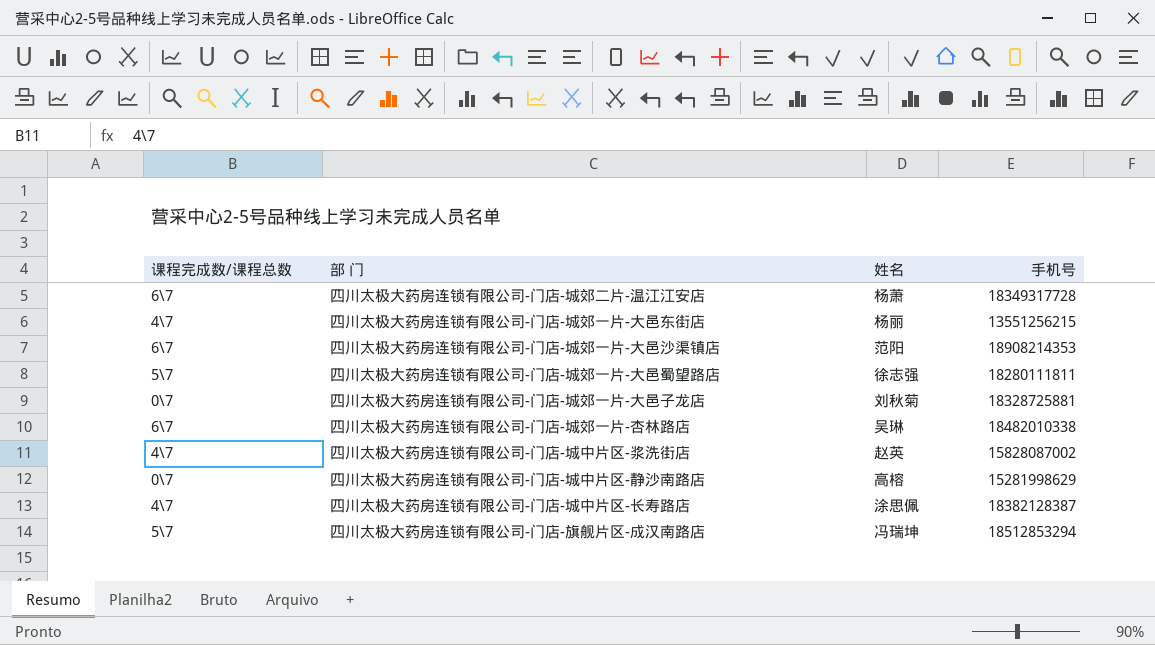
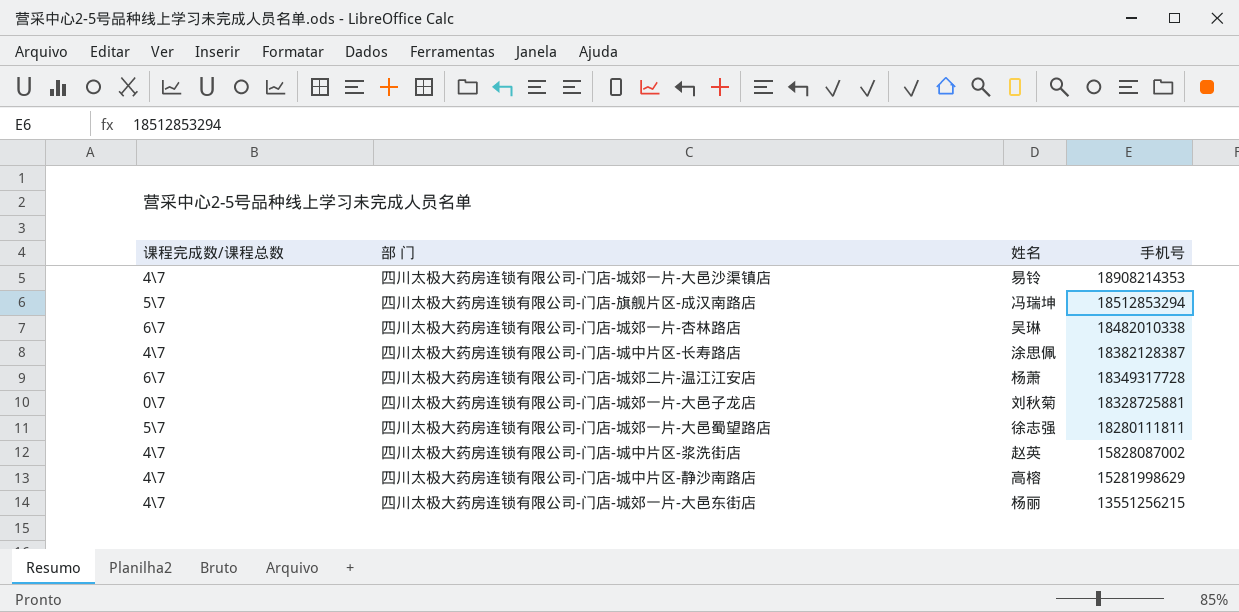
row order: none -> 手机号 descending
四川太极大药房连锁有限公司-门店-城郊一片-大邑沙渠镇店 | 课程完成数/课程总数: 6\7 -> 4\7
四川太极大药房连锁有限公司-门店-城郊一片-大邑沙渠镇店 | 姓名: 范阳 -> 易铃
四川太极大药房连锁有限公司-门店-城中片区-静沙南路店 | 课程完成数/课程总数: 0\7 -> 4\7

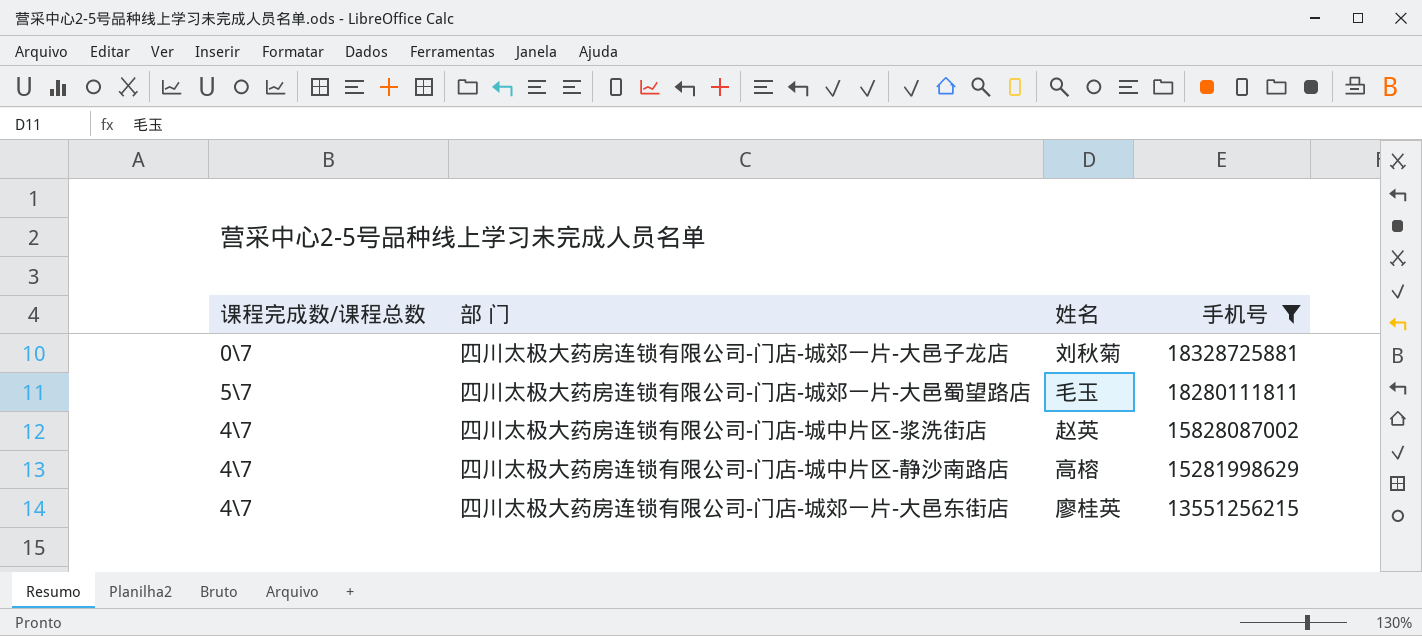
filter: none -> 手机号 <= 18328725881
四川太极大药房连锁有限公司-门店-城郊一片-大邑蜀望路店 | 姓名: 徐志强 -> 毛玉
四川太极大药房连锁有限公司-门店-城郊一片-大邑东街店 | 姓名: 杨丽 -> 廖桂英

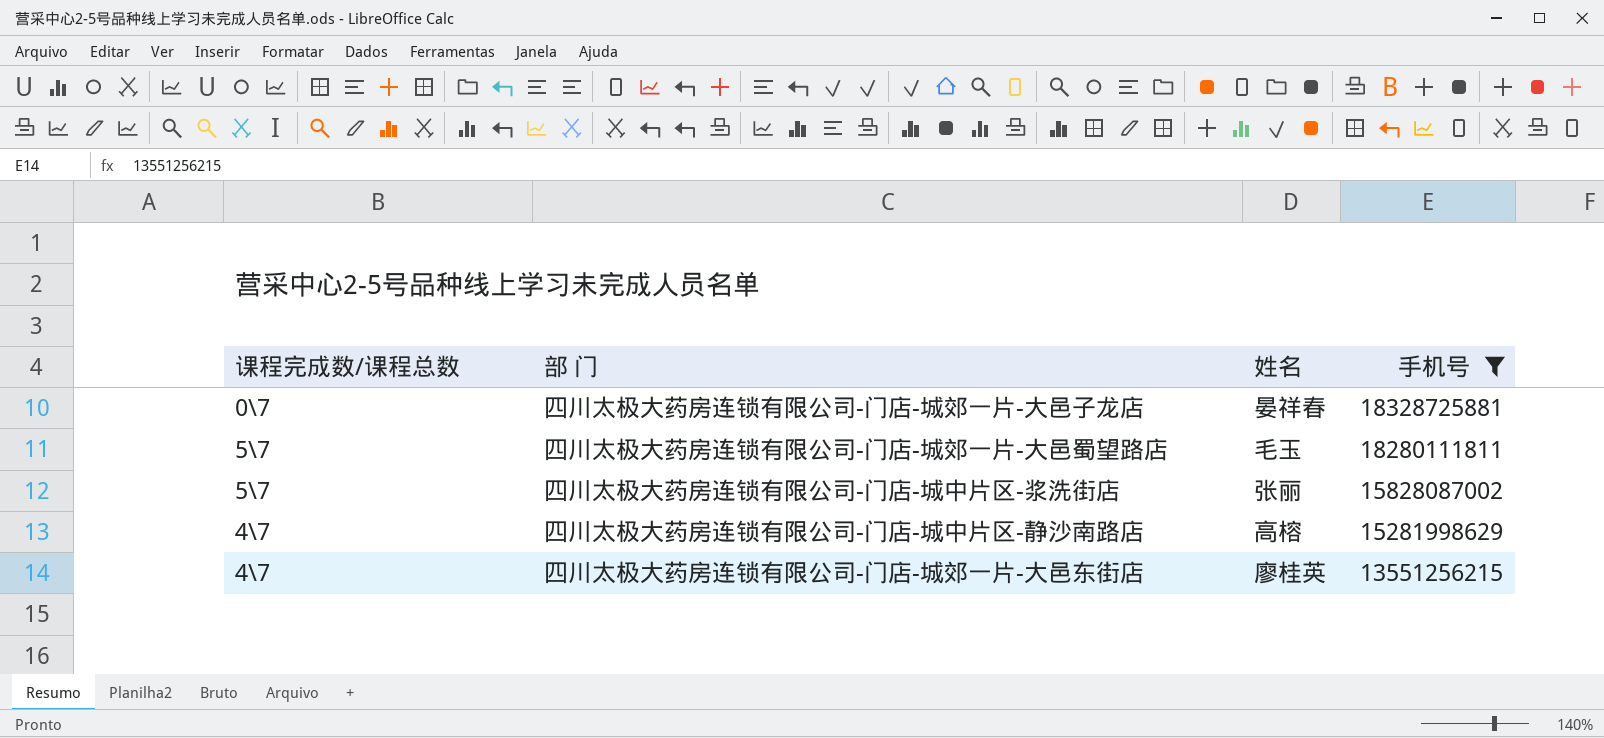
四川太极大药房连锁有限公司-门店-城郊一片-大邑子龙店 | 姓名: 刘秋菊 -> 晏祥春
四川太极大药房连锁有限公司-门店-城中片区-浆洗街店 | 课程完成数/课程总数: 4\7 -> 5\7
四川太极大药房连锁有限公司-门店-城中片区-浆洗街店 | 姓名: 赵英 -> 张丽

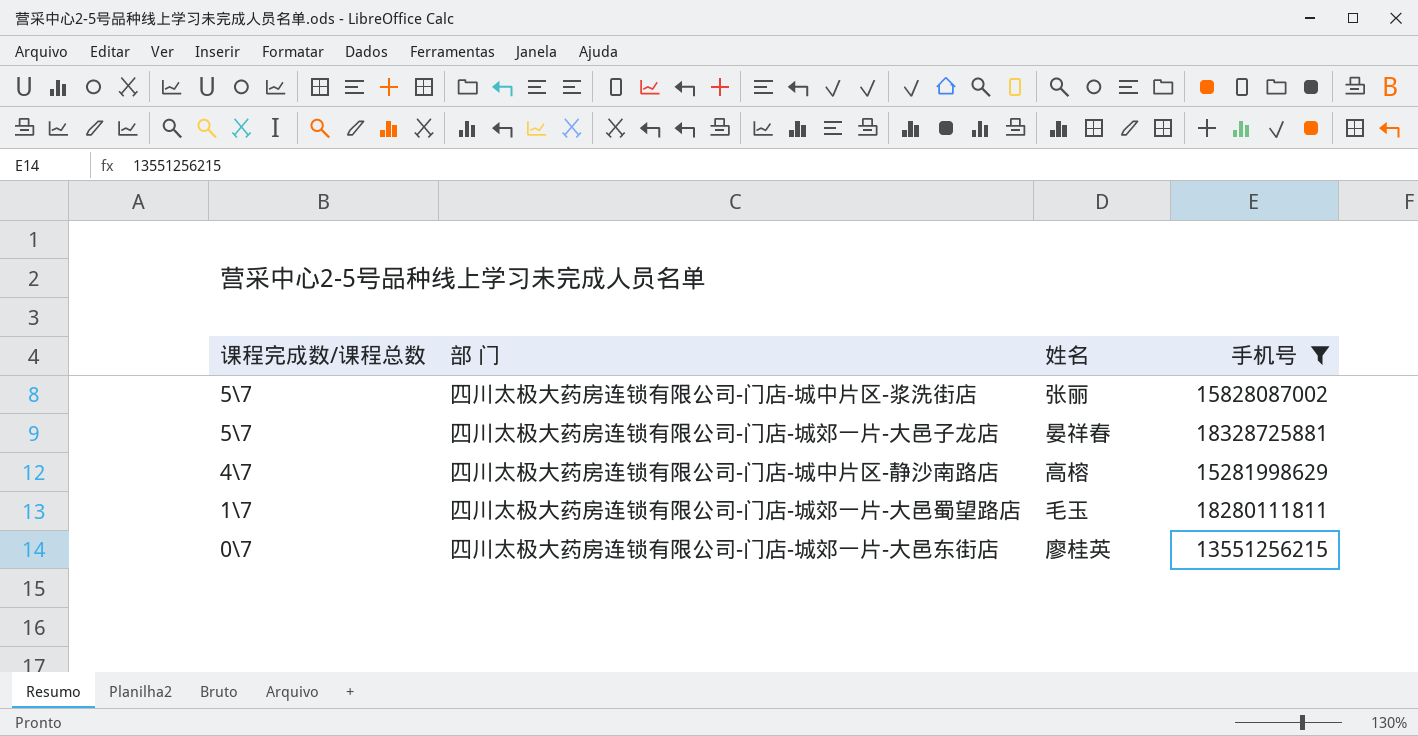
row order: 手机号 descending -> 课程完成数/课程总数 descending
四川太极大药房连锁有限公司-门店-城郊一片-大邑子龙店 | 课程完成数/课程总数: 0\7 -> 5\7
四川太极大药房连锁有限公司-门店-城郊一片-大邑蜀望路店 | 课程完成数/课程总数: 5\7 -> 1\7
四川太极大药房连锁有限公司-门店-城郊一片-大邑东街店 | 课程完成数/课程总数: 4\7 -> 0\7

